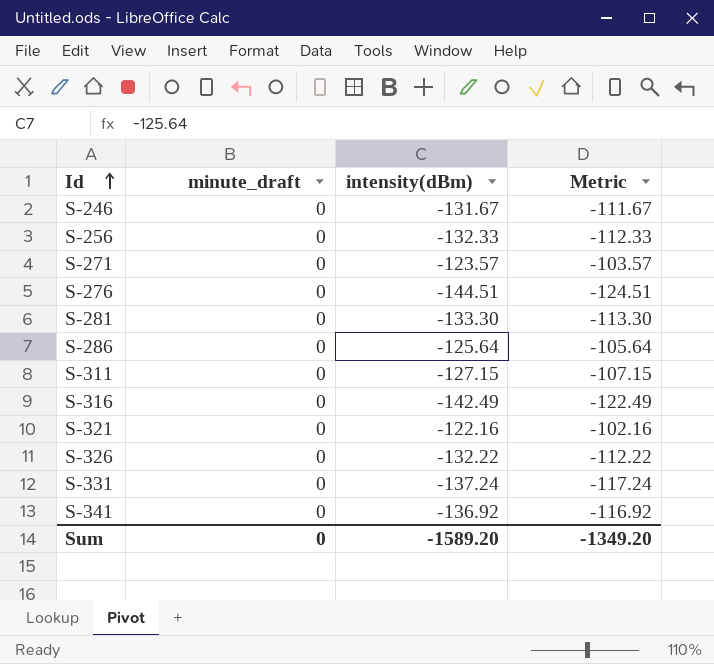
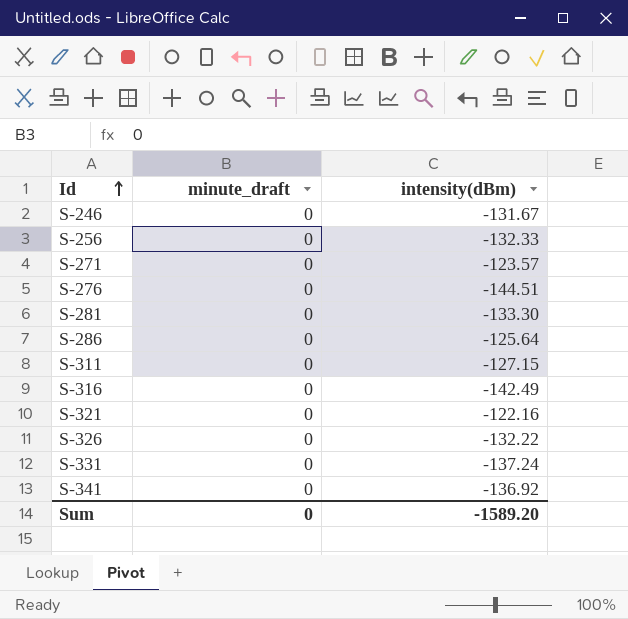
column Metric | formula: [intensity(dBm)] + 20 -> none

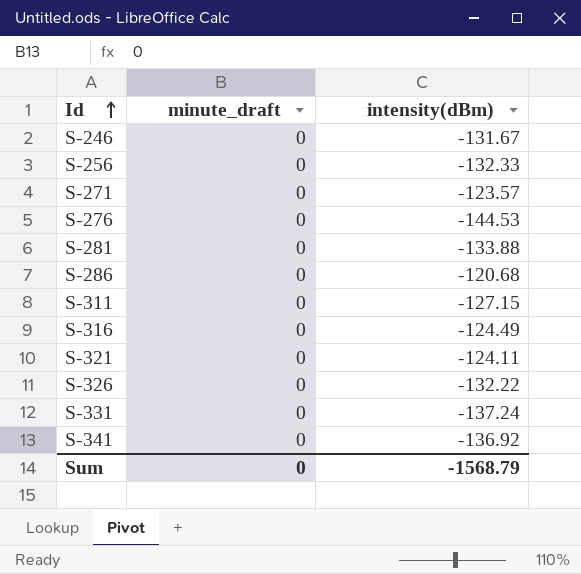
S-276 | intensity(dBm): -144.51 -> -144.53
S-281 | intensity(dBm): -133.30 -> -133.88
S-286 | intensity(dBm): -125.64 -> -120.68
S-316 | intensity(dBm): -142.49 -> -124.49
S-321 | intensity(dBm): -122.16 -> -124.11
Sum | intensity(dBm): -1589.20 -> -1568.79

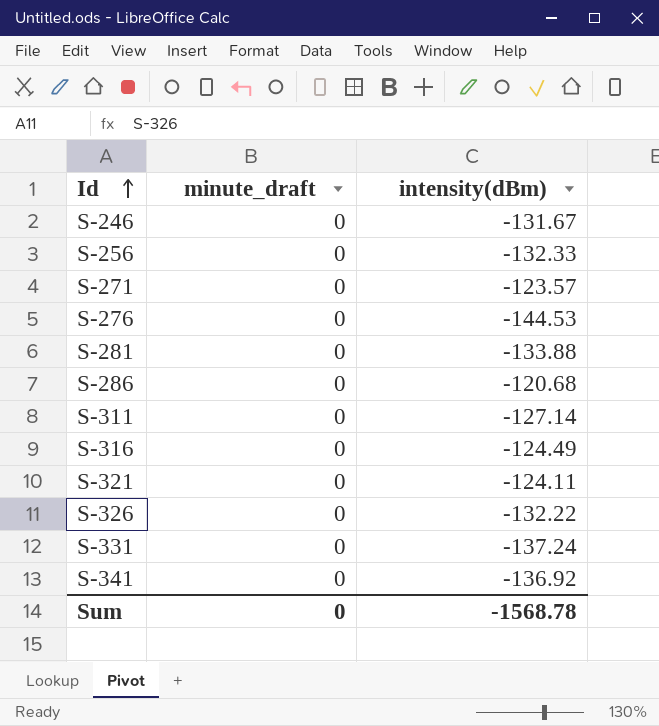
S-311 | intensity(dBm): -127.15 -> -127.14
Sum | intensity(dBm): -1568.79 -> -1568.78

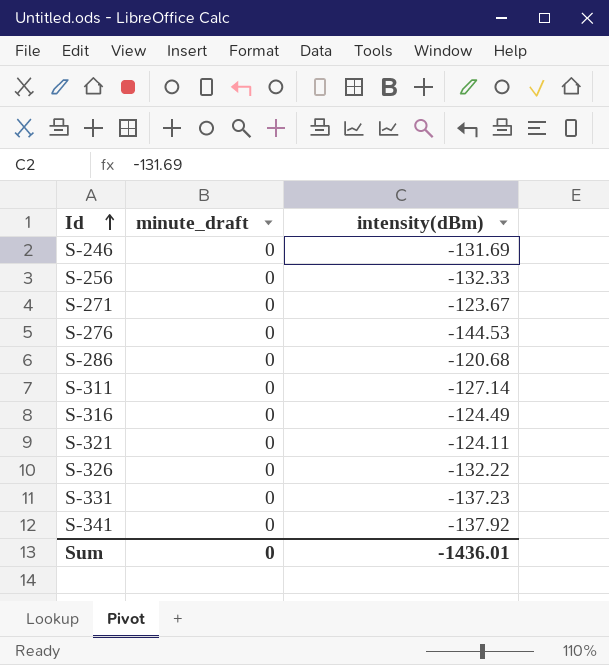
row S-281: 0 | -133.88 -> none
S-246 | intensity(dBm): -131.67 -> -131.69
S-271 | intensity(dBm): -123.57 -> -123.67
S-331 | intensity(dBm): -137.24 -> -137.23
S-341 | intensity(dBm): -136.92 -> -137.92
Sum | intensity(dBm): -1568.78 -> -1436.01

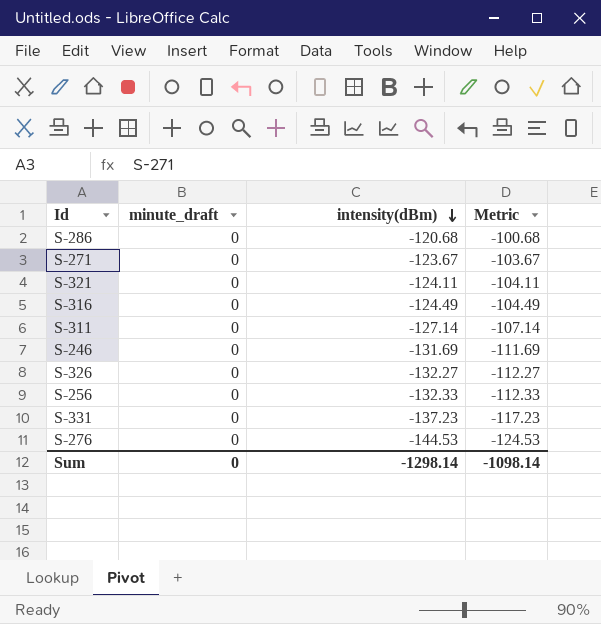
row order: Id ascending -> intensity(dBm) descending
column Metric | formula: none -> [intensity(dBm)] + 20
row S-341: 0 | -137.92 -> none
S-326 | intensity(dBm): -132.22 -> -132.27
Sum | intensity(dBm): -1436.01 -> -1298.14

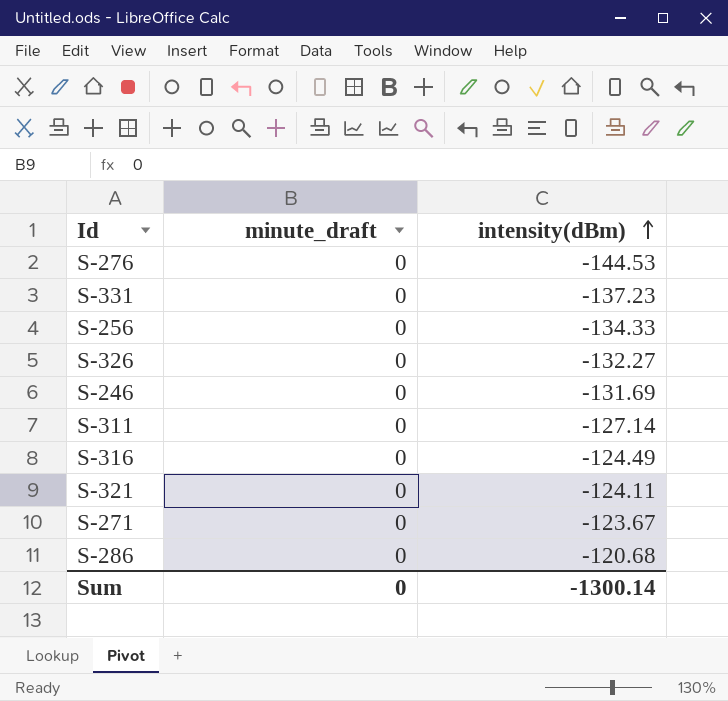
row order: intensity(dBm) descending -> intensity(dBm) ascending
column Metric | formula: [intensity(dBm)] + 20 -> none
S-256 | intensity(dBm): -132.33 -> -134.33
Sum | intensity(dBm): -1298.14 -> -1300.14

